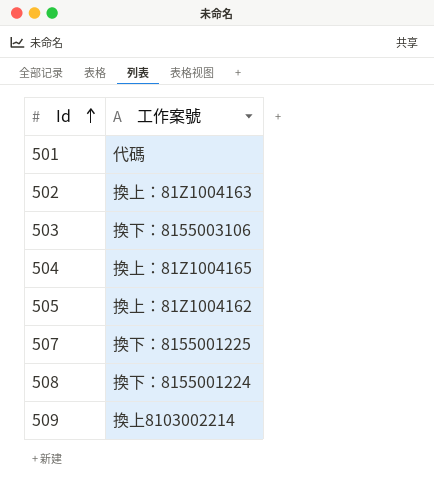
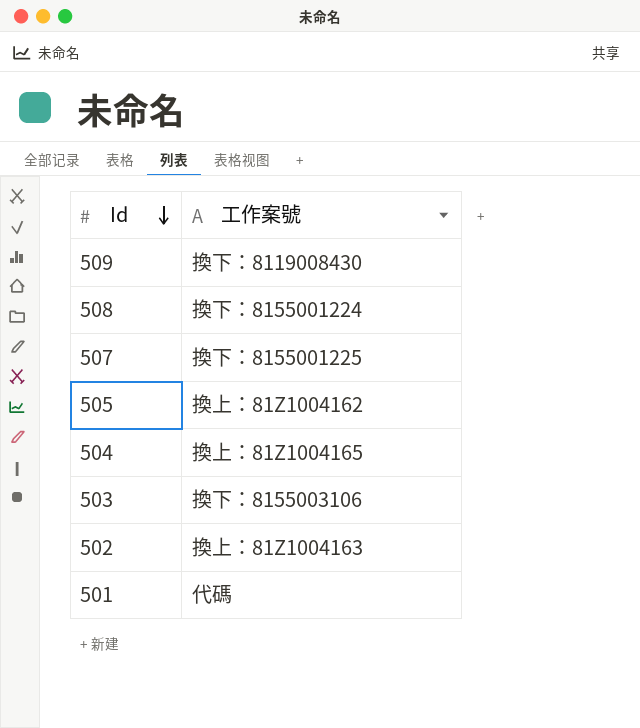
row order: Id ascending -> Id descending
509 | 工作案號: 換上8103002214 -> 換下：8119008430

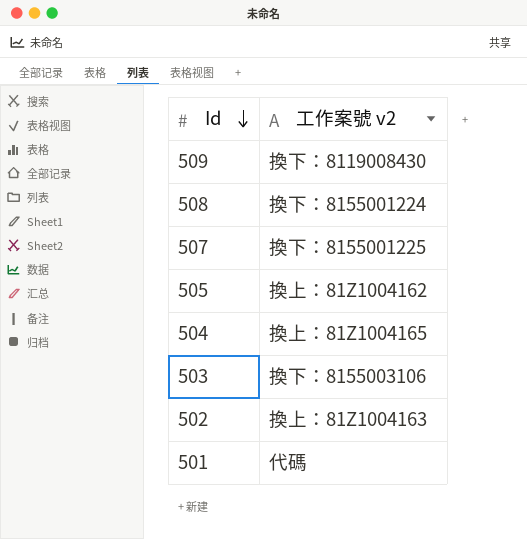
column name: 工作案號 -> 工作案號 v2

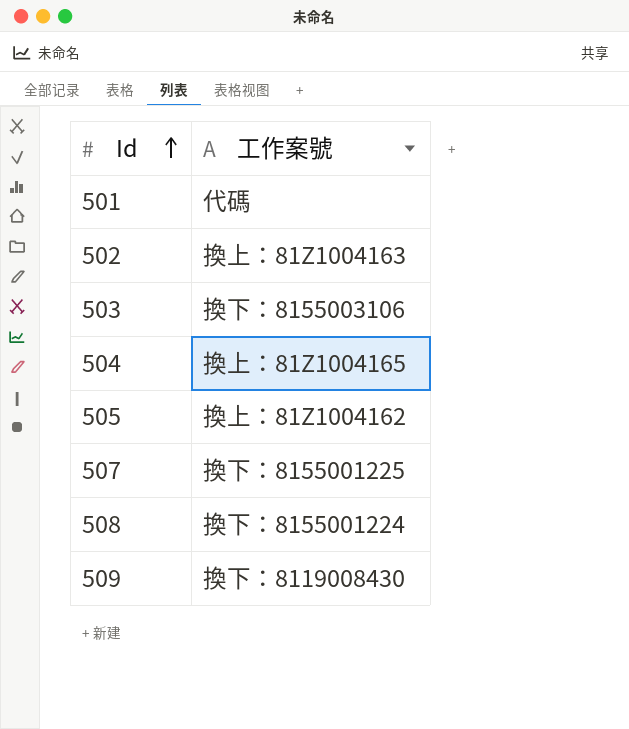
row order: Id descending -> Id ascending
column name: 工作案號 v2 -> 工作案號

